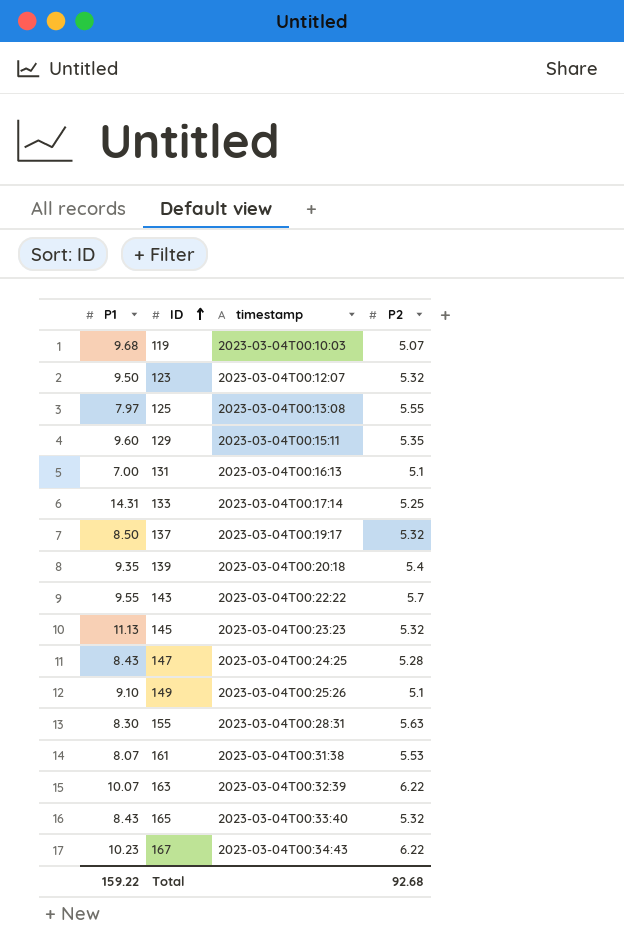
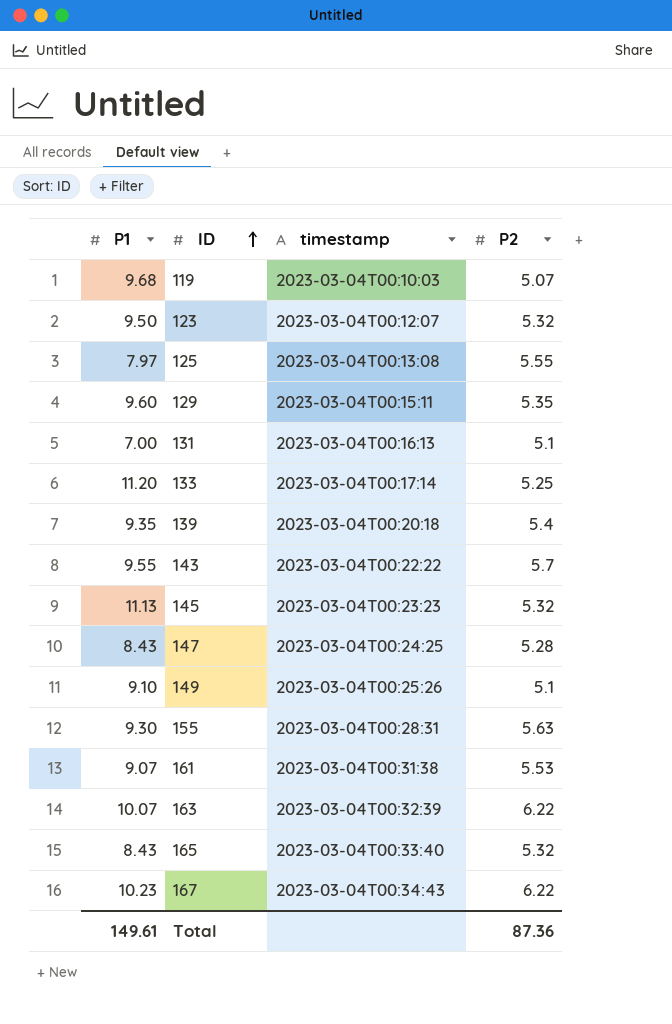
row 137: 8.50 | 2023-03-04T00:19:17 | 5.32 -> none
133 | P1: 14.31 -> 11.20
155 | P1: 8.30 -> 9.30
161 | P1: 8.07 -> 9.07
Total | P1: 159.22 -> 149.61
Total | P2: 92.68 -> 87.36

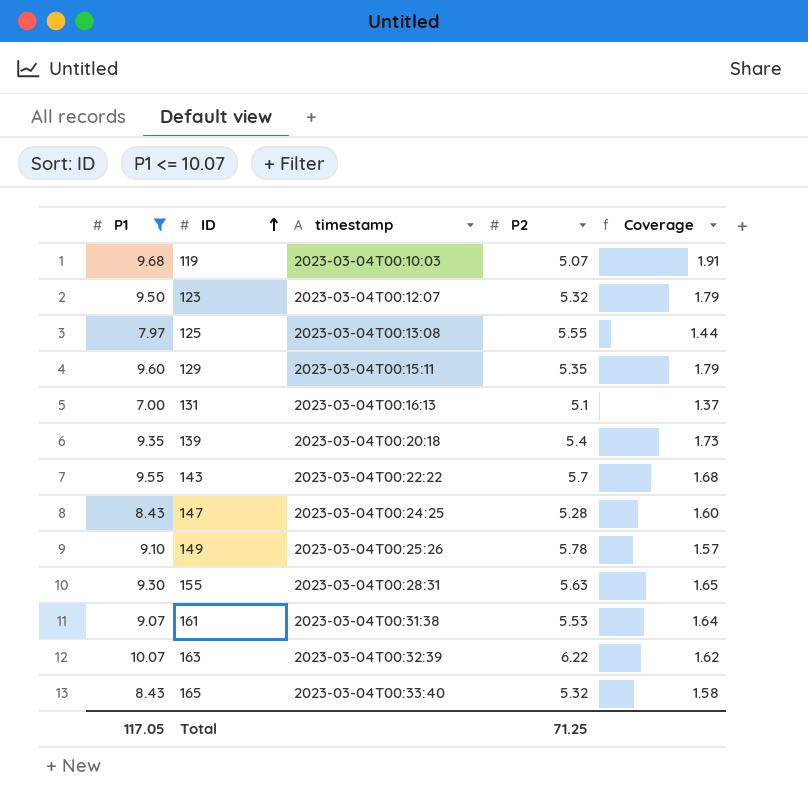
filter: none -> P1 <= 10.07
column Coverage | formula: none -> [P1] / [P2]
149 | P2: 5.1 -> 5.78
Total | P1: 149.61 -> 117.05
Total | P2: 87.36 -> 71.25

